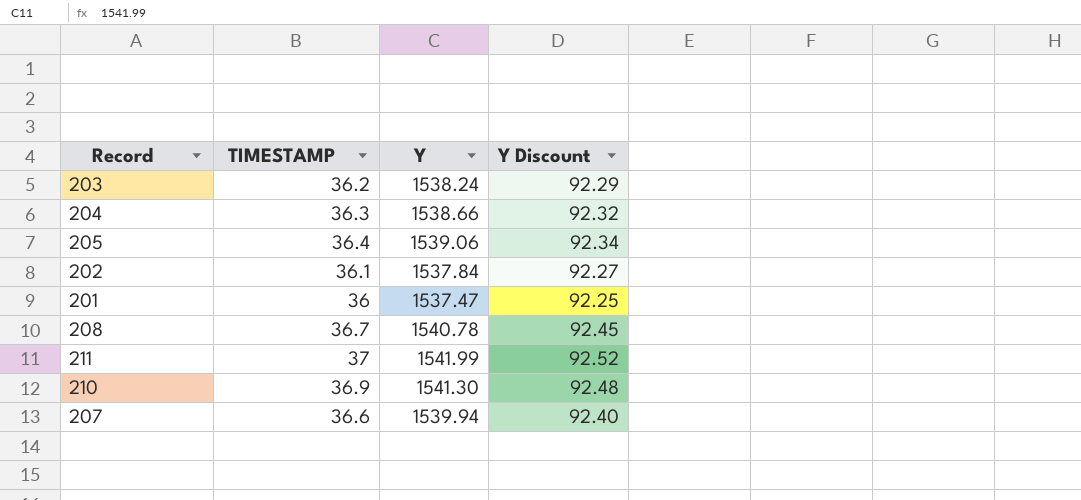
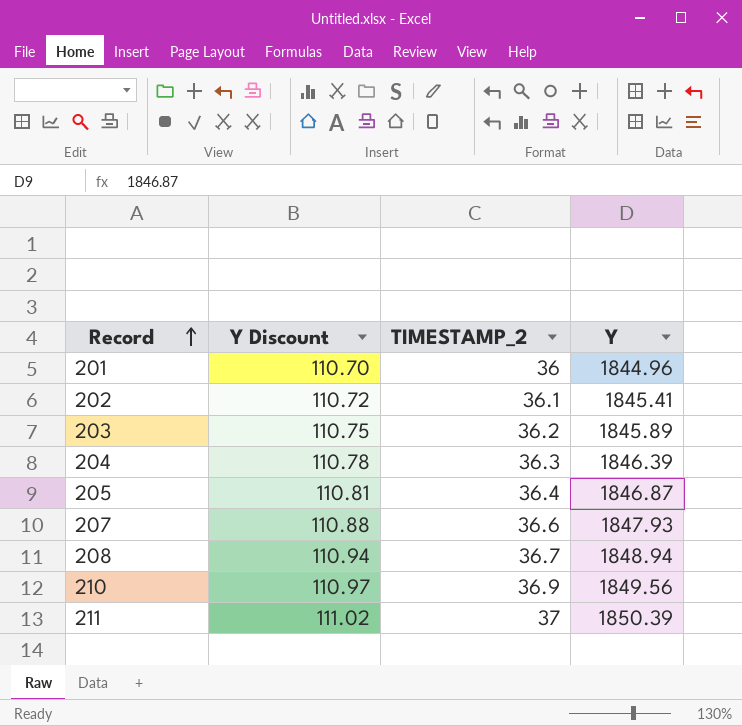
row order: none -> Record ascending
column Y Discount | position: 4 -> 2
column name: TIMESTAMP -> TIMESTAMP_2
201 | Y Discount: 92.25 -> 110.70
201 | Y: 1537.47 -> 1844.96
202 | Y Discount: 92.27 -> 110.72
202 | Y: 1537.84 -> 1845.41
203 | Y Discount: 92.29 -> 110.75
203 | Y: 1538.24 -> 1845.89
204 | Y Discount: 92.32 -> 110.78
204 | Y: 1538.66 -> 1846.39
205 | Y Discount: 92.34 -> 110.81
205 | Y: 1539.06 -> 1846.87
207 | Y Discount: 92.40 -> 110.88
207 | Y: 1539.94 -> 1847.93
208 | Y Discount: 92.45 -> 110.94
208 | Y: 1540.78 -> 1848.94
210 | Y Discount: 92.48 -> 110.97
210 | Y: 1541.30 -> 1849.56
211 | Y Discount: 92.52 -> 111.02
211 | Y: 1541.99 -> 1850.39

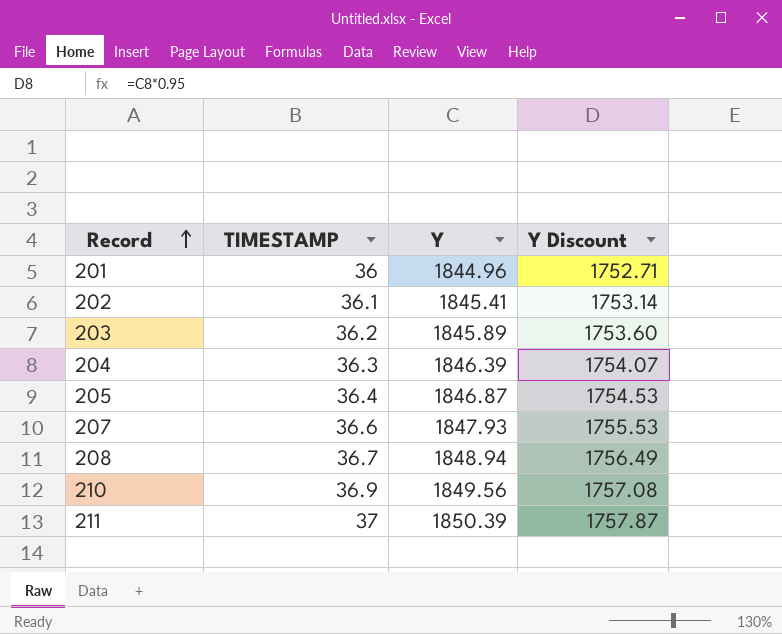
column name: TIMESTAMP_2 -> TIMESTAMP
column Y Discount | formula: [Y] * 0.06 -> [Y] * 0.95
column Y Discount | position: 2 -> 4

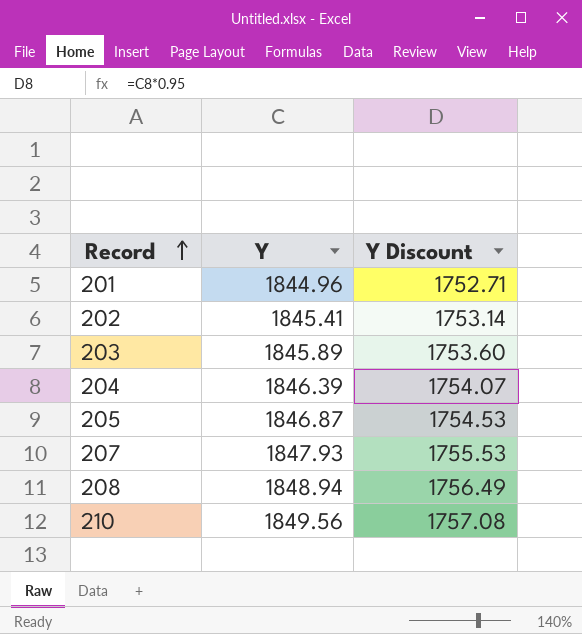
column TIMESTAMP | position: 2 -> none
row 211: 37 | 1850.39 | 1757.87 -> none

